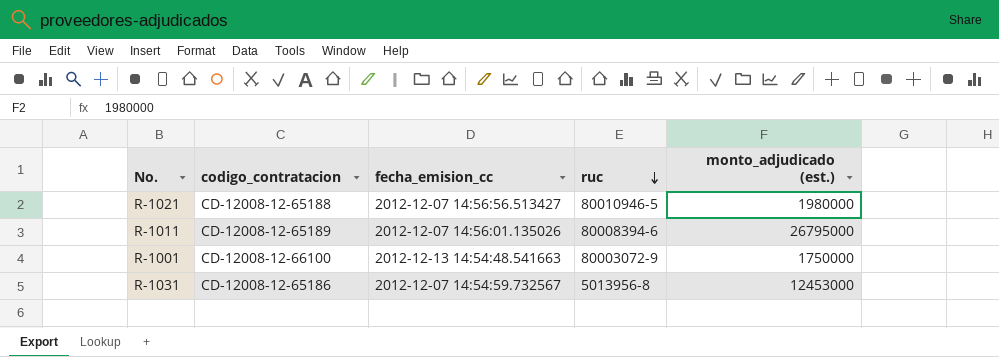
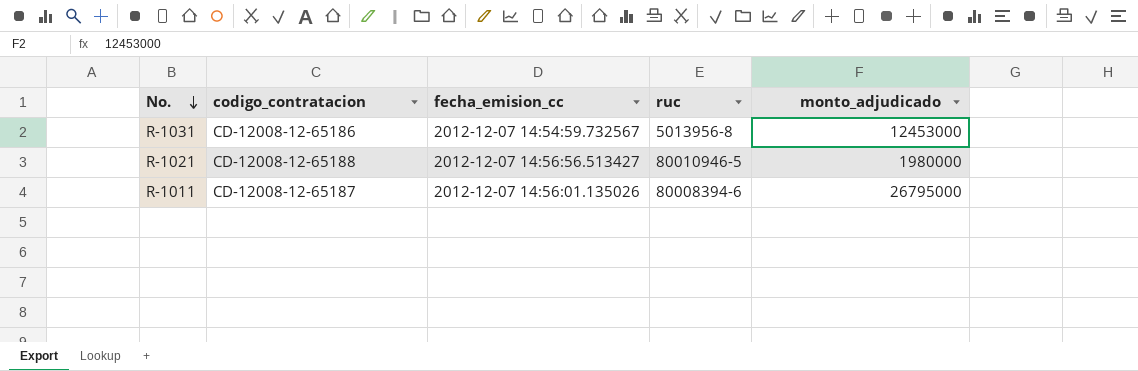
row order: ruc descending -> No. descending
column name: monto_adjudicado (est.) -> monto_adjudicado
row R-1001: CD-12008-12-66100 | 2012-12-13 14:54:48.541663 | 80003072-9 | 1750000 -> none
R-1011 | codigo_contratacion: CD-12008-12-65189 -> CD-12008-12-65187

